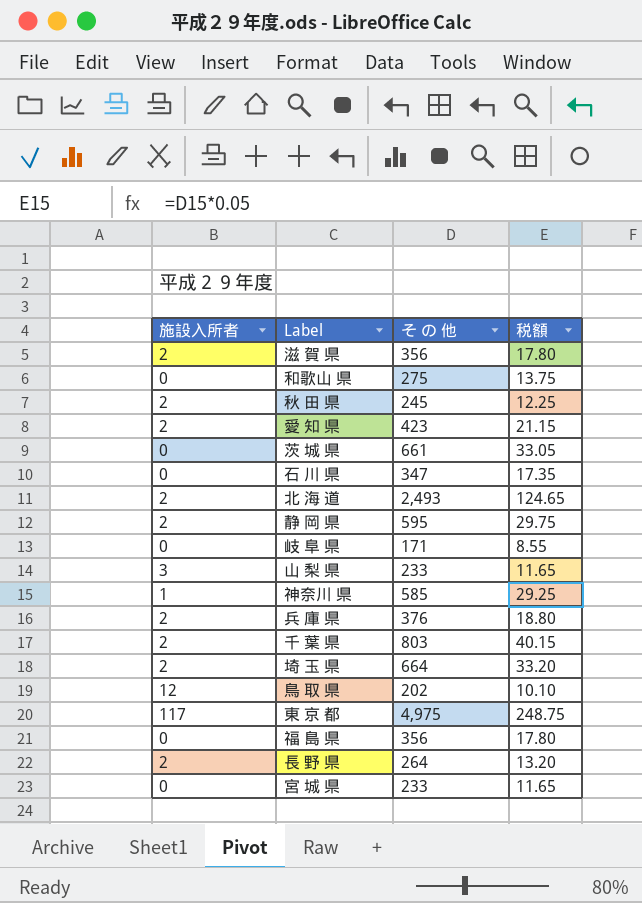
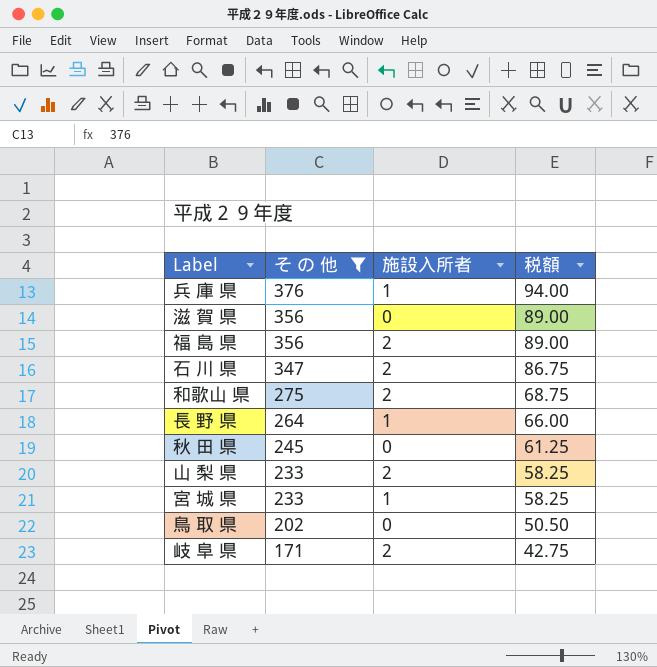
filter: none -> そ の 他 <= 376
row order: none -> そ の 他 descending
column 施設入所者 | position: 1 -> 3
column 税額 | formula: [そ の 他] * 0.05 -> [そ の 他] * 0.25
兵 庫 県 | 施設入所者: 2 -> 1
滋 賀 県 | 施設入所者: 2 -> 0
福 島 県 | 施設入所者: 0 -> 2
石 川 県 | 施設入所者: 0 -> 2
和歌山 県 | 施設入所者: 0 -> 2
長 野 県 | 施設入所者: 2 -> 1
秋 田 県 | 施設入所者: 2 -> 0
山 梨 県 | 施設入所者: 3 -> 2
宮 城 県 | 施設入所者: 0 -> 1
鳥 取 県 | 施設入所者: 12 -> 0
岐 阜 県 | 施設入所者: 0 -> 2

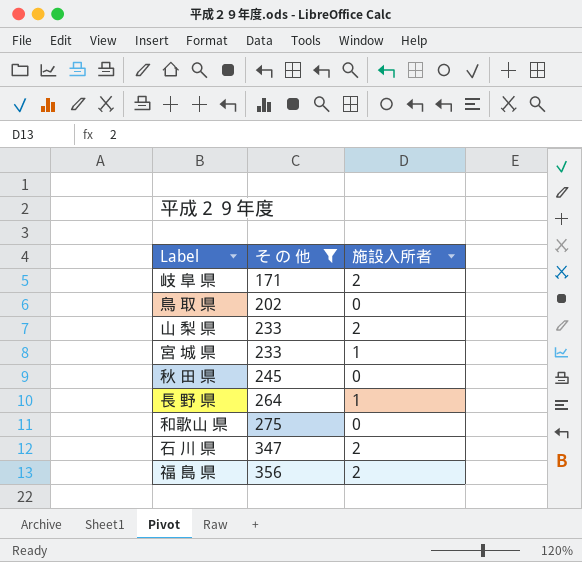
row order: そ の 他 descending -> そ の 他 ascending
column 税額 | formula: [そ の 他] * 0.25 -> none
row 兵 庫 県: 376 | 1 | 94.00 -> none
row 滋 賀 県: 356 | 0 | 89.00 -> none
和歌山 県 | 施設入所者: 2 -> 0

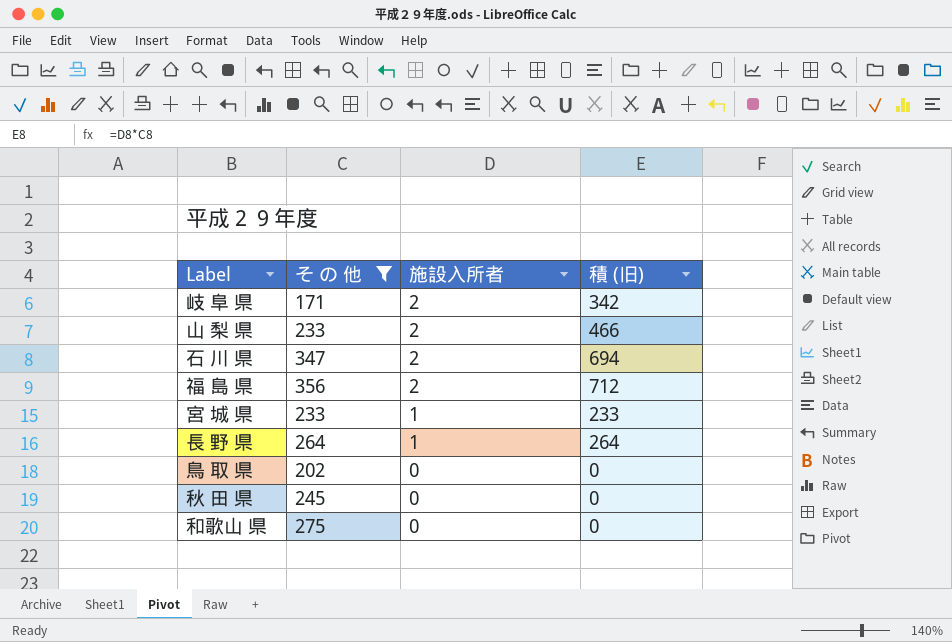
row order: そ の 他 ascending -> 施設入所者 descending
column 積 (旧) | formula: none -> [そ の 他] * [施設入所者]

